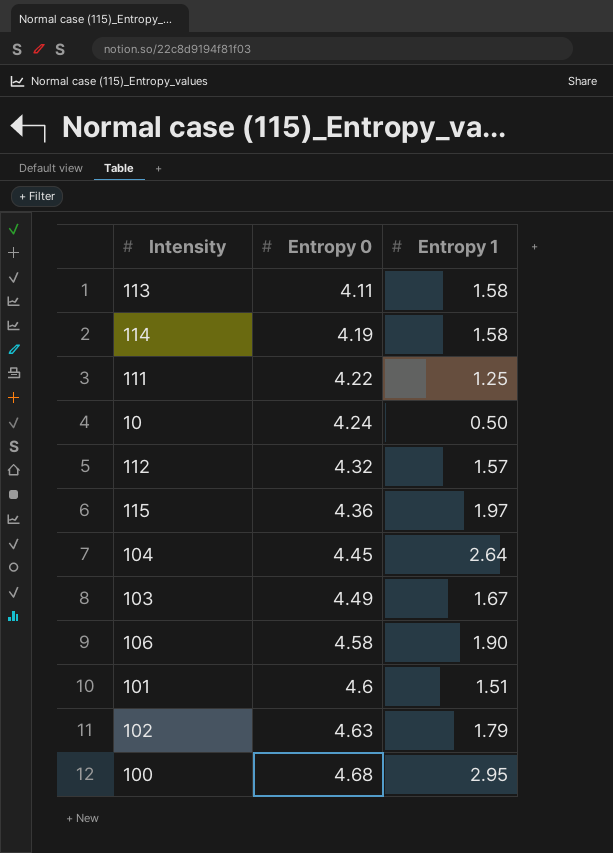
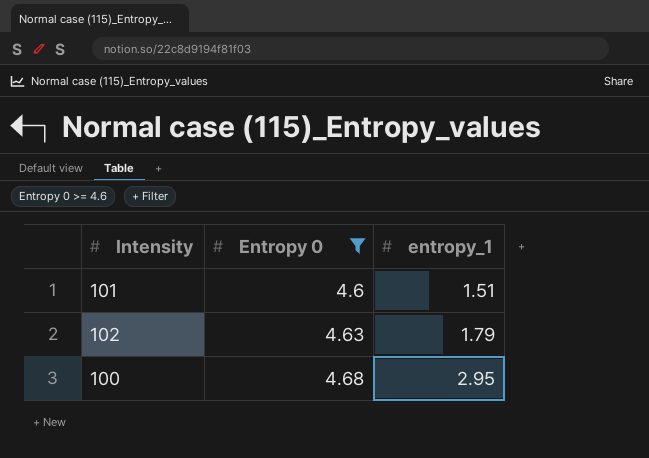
filter: none -> Entropy 0 >= 4.6
column name: Entropy 1 -> entropy_1

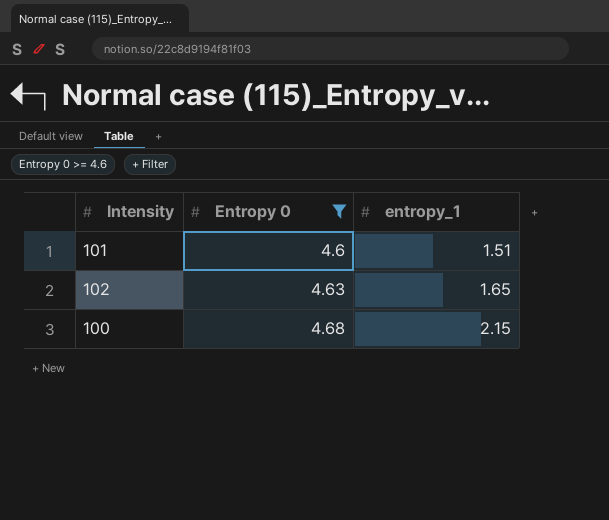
102 | entropy_1: 1.79 -> 1.65
100 | entropy_1: 2.95 -> 2.15

